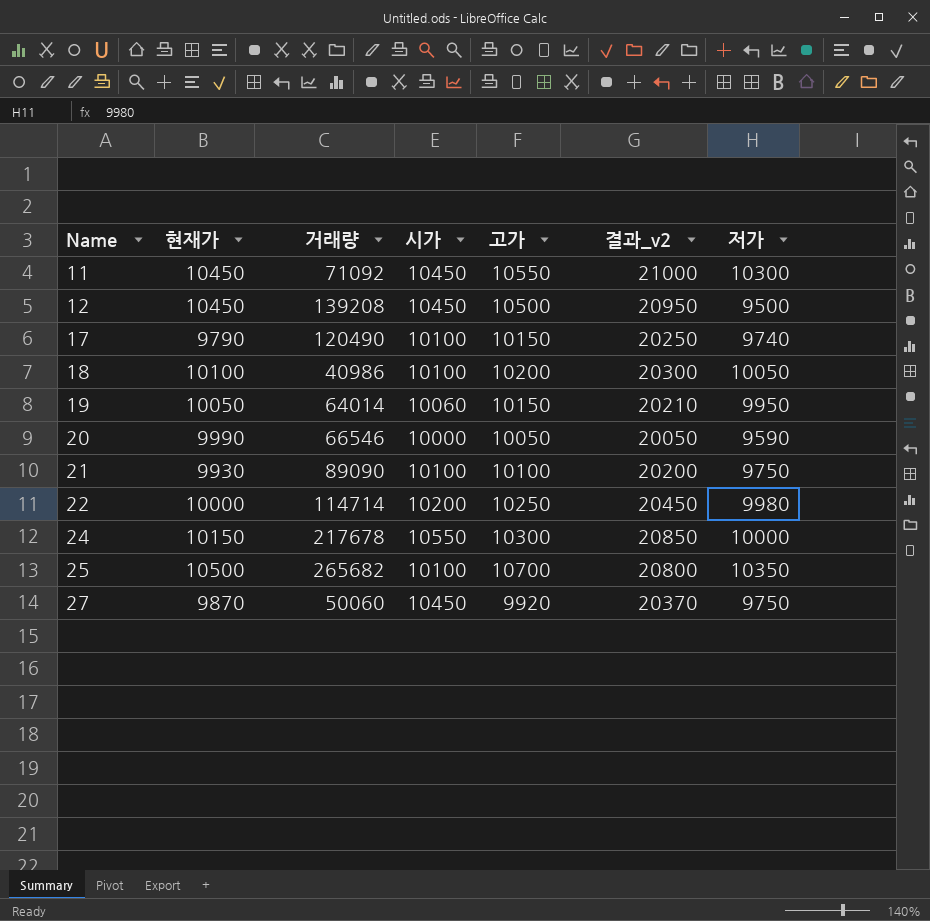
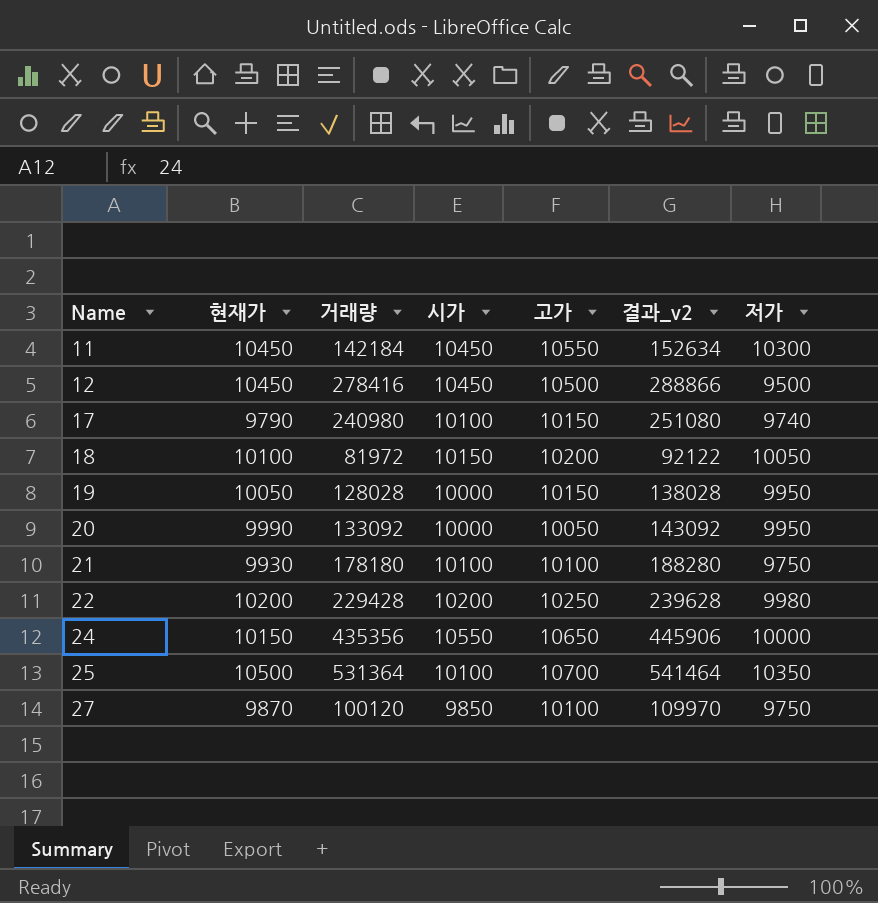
column 결과_v2 | formula: [시가] + [고가] -> [거래량] + [시가]
11 | 거래량: 71092 -> 142184
12 | 거래량: 139208 -> 278416
17 | 거래량: 120490 -> 240980
18 | 거래량: 40986 -> 81972
18 | 시가: 10100 -> 10150
19 | 거래량: 64014 -> 128028
19 | 시가: 10060 -> 10000
20 | 거래량: 66546 -> 133092
20 | 저가: 9590 -> 9950
21 | 거래량: 89090 -> 178180
22 | 현재가: 10000 -> 10200
22 | 거래량: 114714 -> 229428
24 | 거래량: 217678 -> 435356
24 | 고가: 10300 -> 10650
25 | 거래량: 265682 -> 531364
27 | 거래량: 50060 -> 100120
27 | 시가: 10450 -> 9850
27 | 고가: 9920 -> 10100

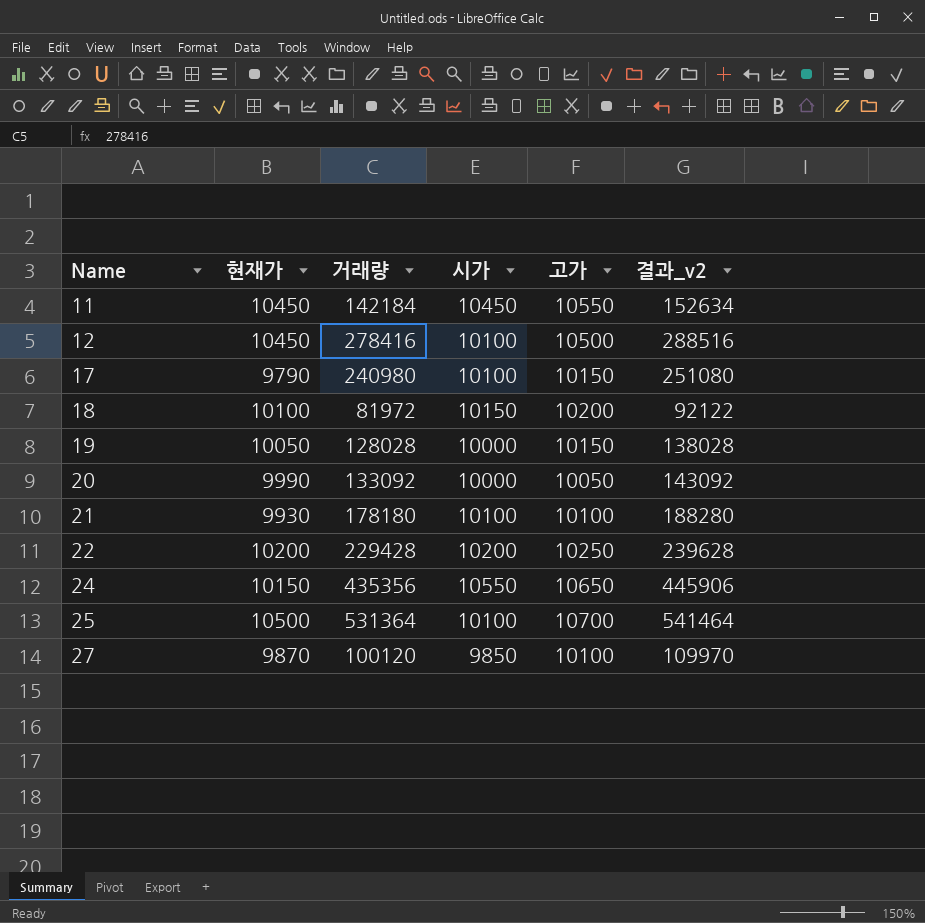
column 저가 | position: 7 -> none
12 | 시가: 10450 -> 10100
12 | 결과_v2: 288866 -> 288516

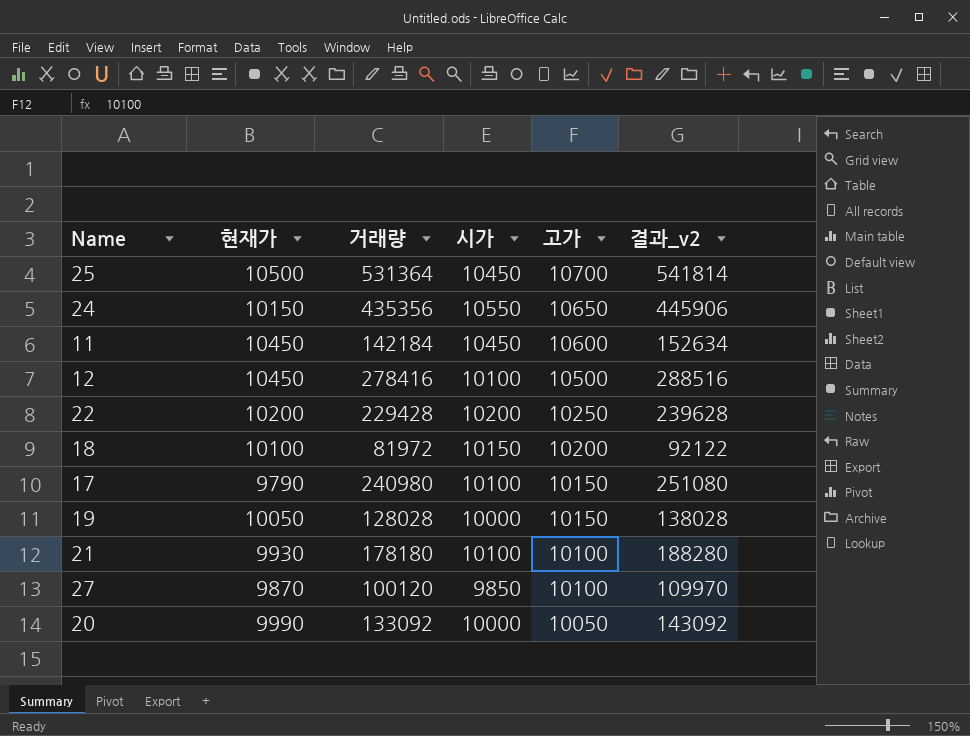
row order: Name ascending -> 고가 descending
25 | 시가: 10100 -> 10450
25 | 결과_v2: 541464 -> 541814
11 | 고가: 10550 -> 10600

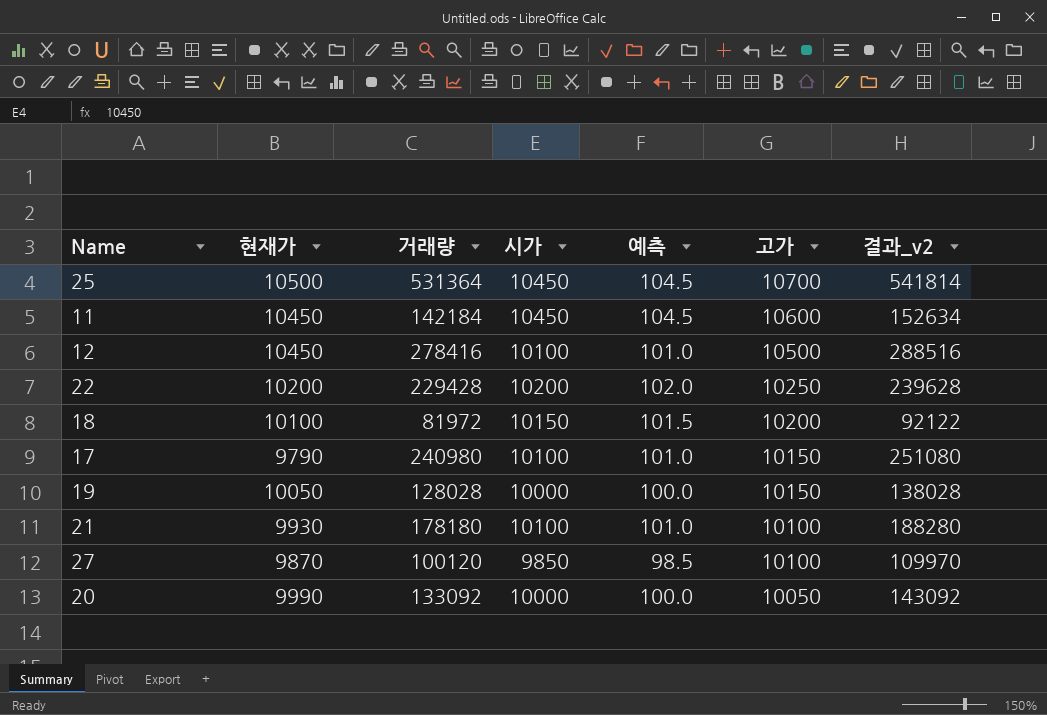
column 예측 | formula: none -> [시가] * 0.01
row 24: 10150 | 435356 | 10550 | 10650 | 445906 -> none

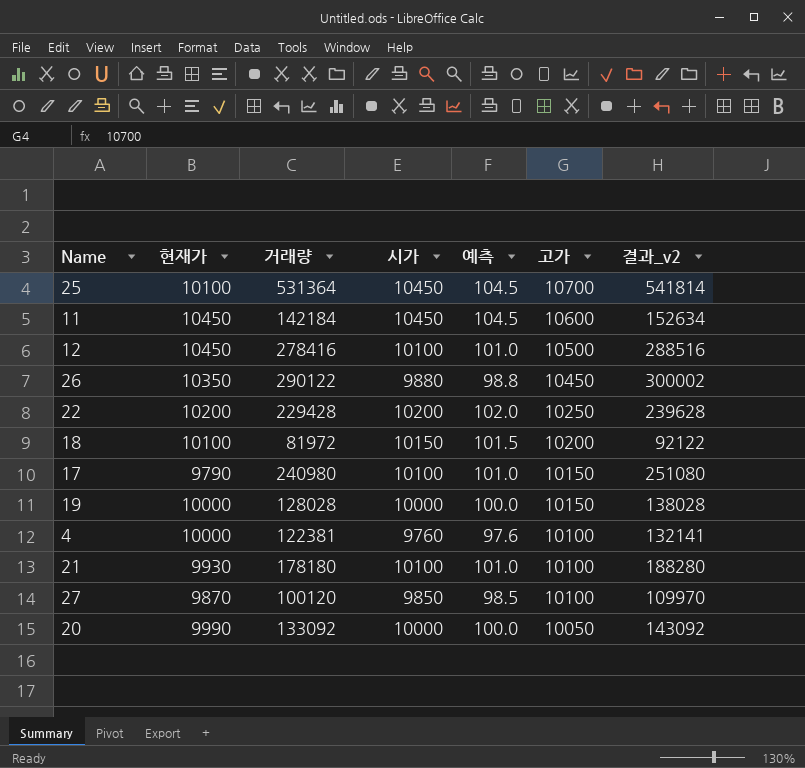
25 | 현재가: 10500 -> 10100
row 26: none -> 10350 | 290122 | 9880 | 98.8 | 10450 | 300002
19 | 현재가: 10050 -> 10000
row 4: none -> 10000 | 122381 | 9760 | 97.6 | 10100 | 132141

